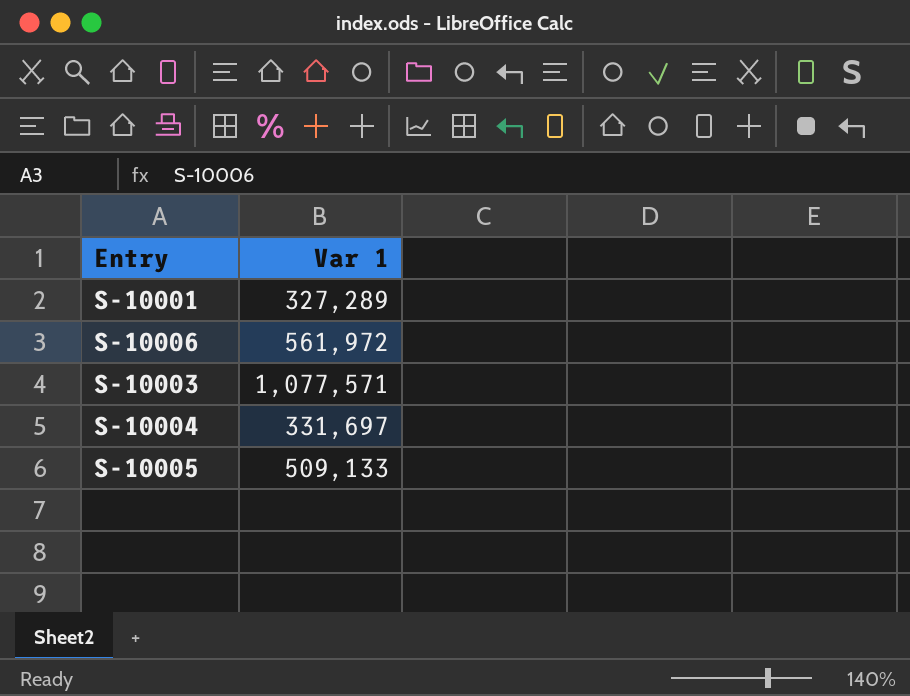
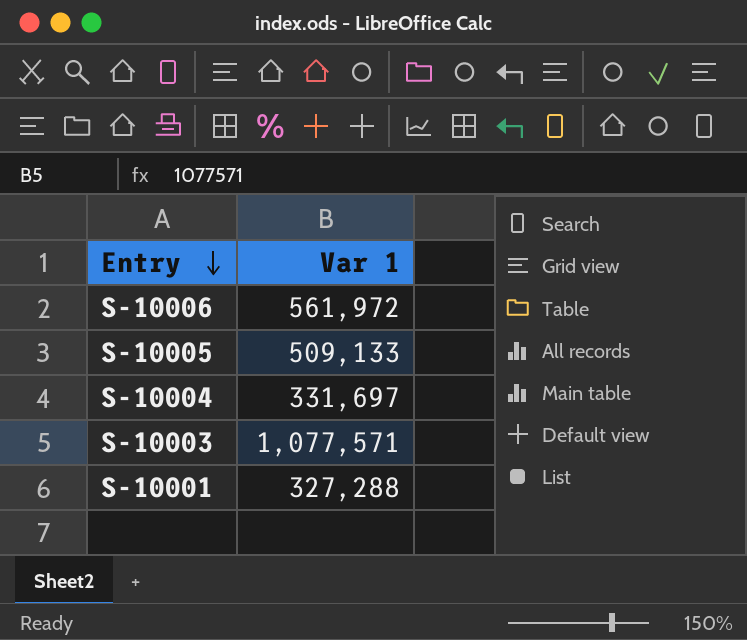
row order: none -> Entry descending
S-10001 | Var 1: 327,289 -> 327,288

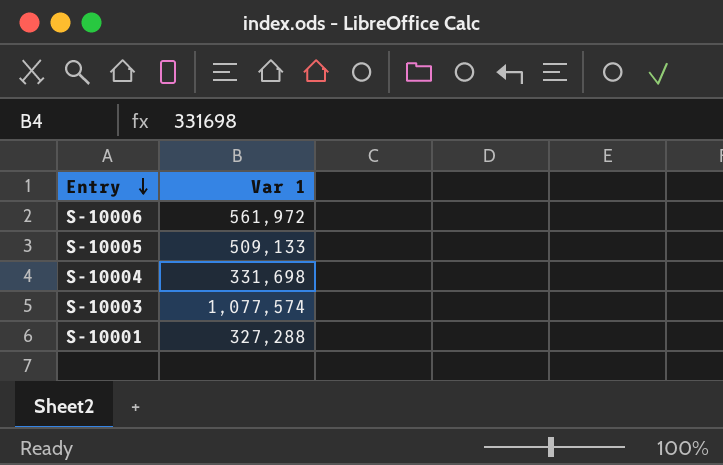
S-10004 | Var 1: 331,697 -> 331,698
S-10003 | Var 1: 1,077,571 -> 1,077,574

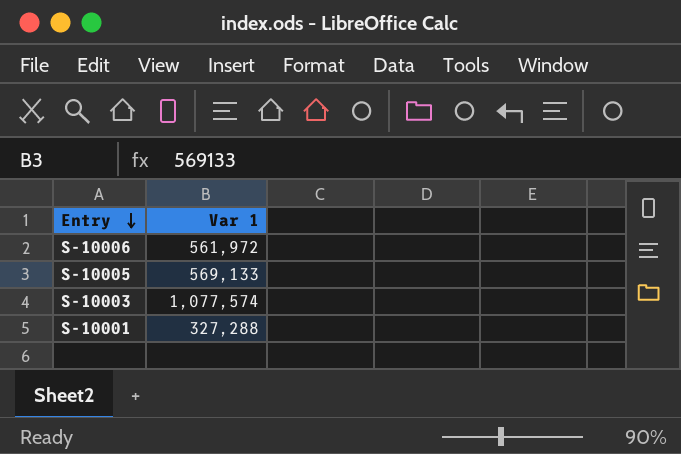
row S-10004: 331,698 -> none
S-10005 | Var 1: 509,133 -> 569,133

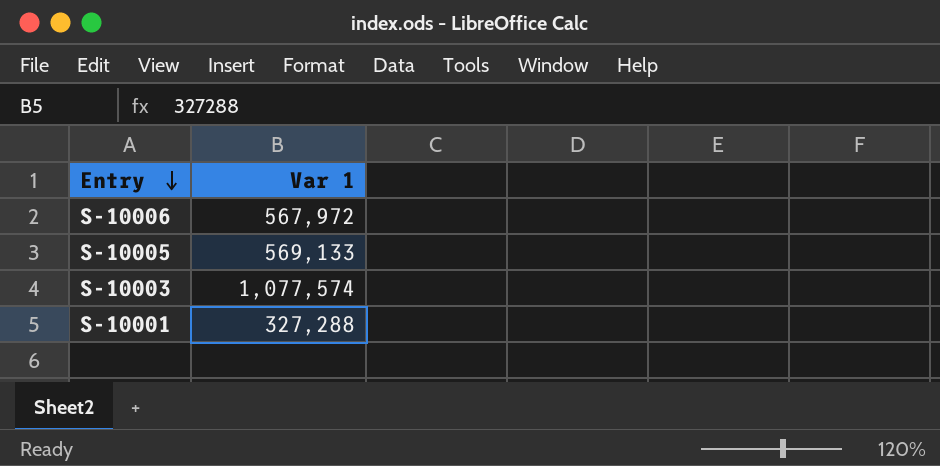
S-10006 | Var 1: 561,972 -> 567,972

